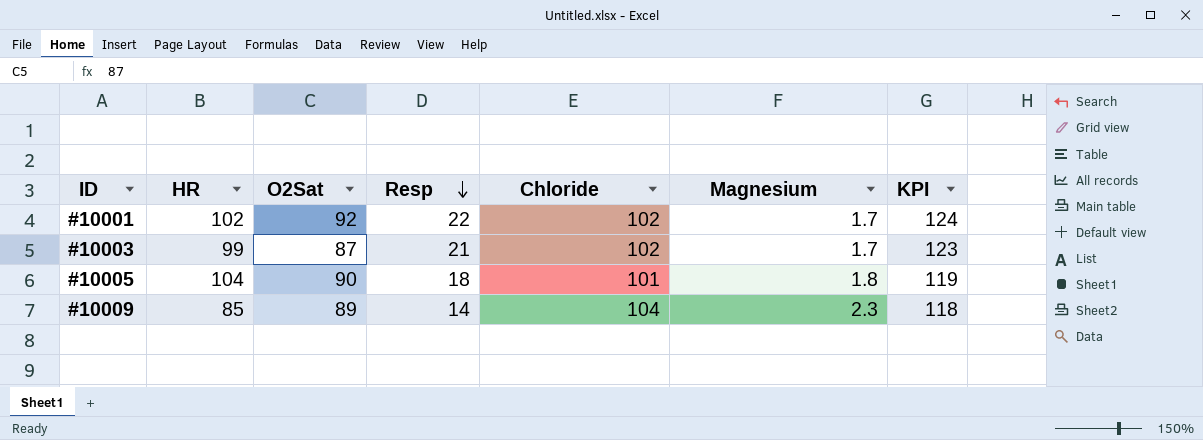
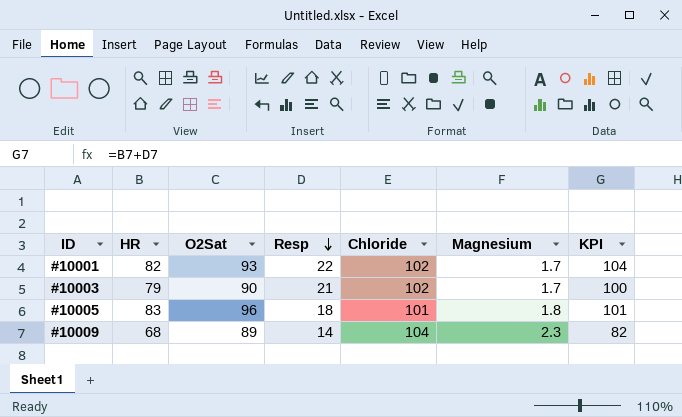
column KPI | formula: [Resp] + [Chloride] -> [HR] + [Resp]
#10001 | HR: 102 -> 82
#10001 | O2Sat: 92 -> 93
#10003 | HR: 99 -> 79
#10003 | O2Sat: 87 -> 90
#10005 | HR: 104 -> 83
#10005 | O2Sat: 90 -> 96
#10009 | HR: 85 -> 68

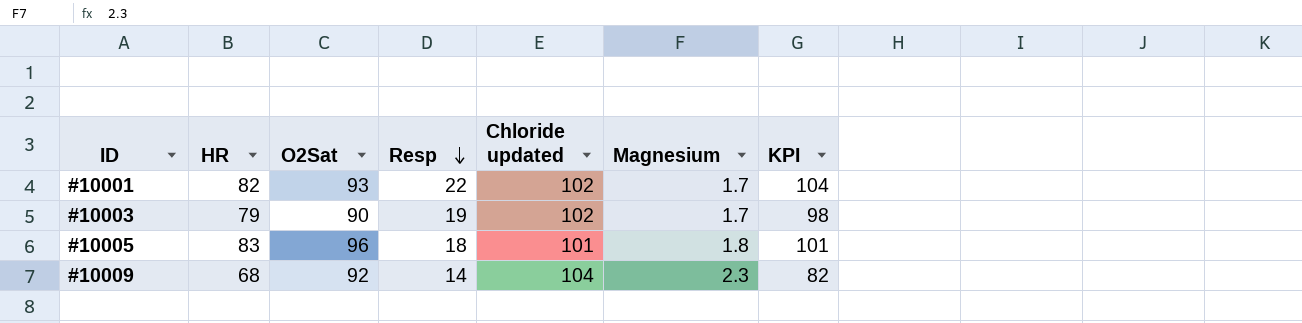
column name: Chloride -> Chloride updated
#10003 | Resp: 21 -> 19
#10003 | KPI: 100 -> 98
#10009 | O2Sat: 89 -> 92

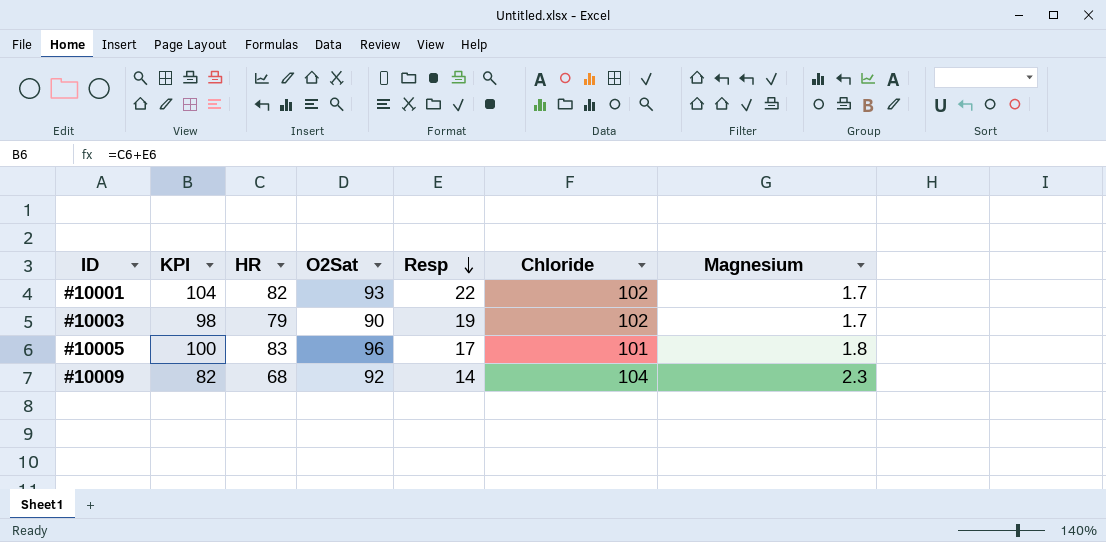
column KPI | position: 7 -> 2
column name: Chloride updated -> Chloride
#10005 | KPI: 101 -> 100
#10005 | Resp: 18 -> 17

